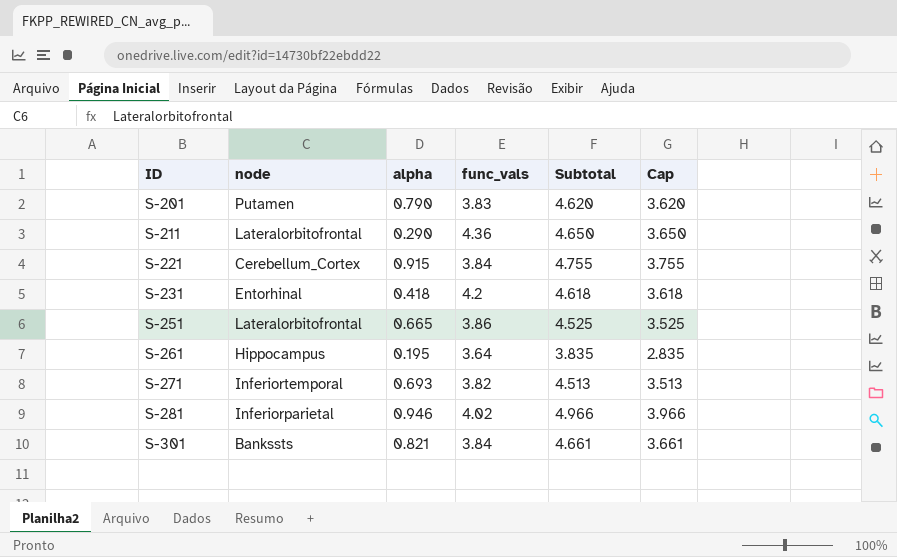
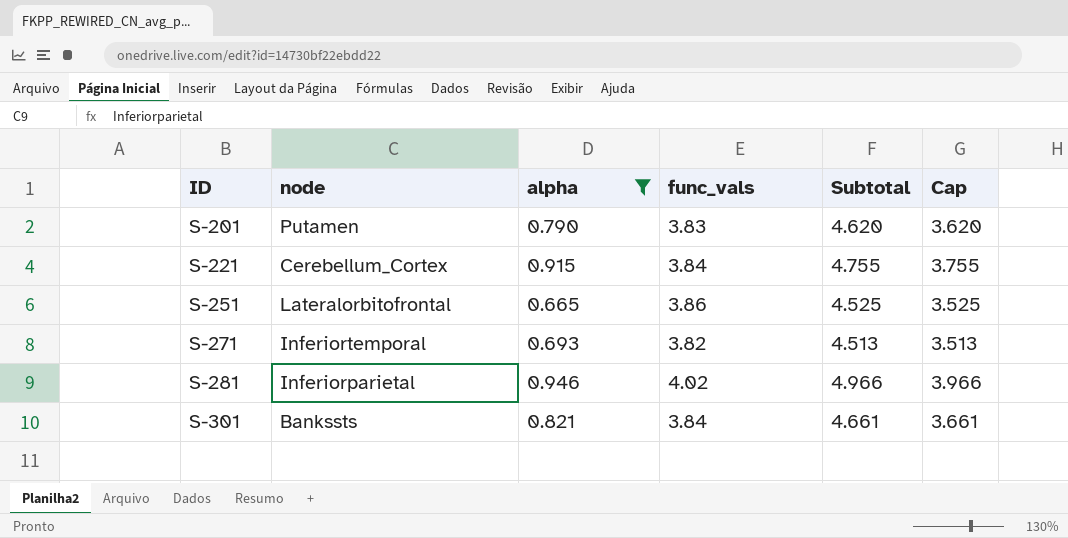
filter: none -> alpha >= 0.665

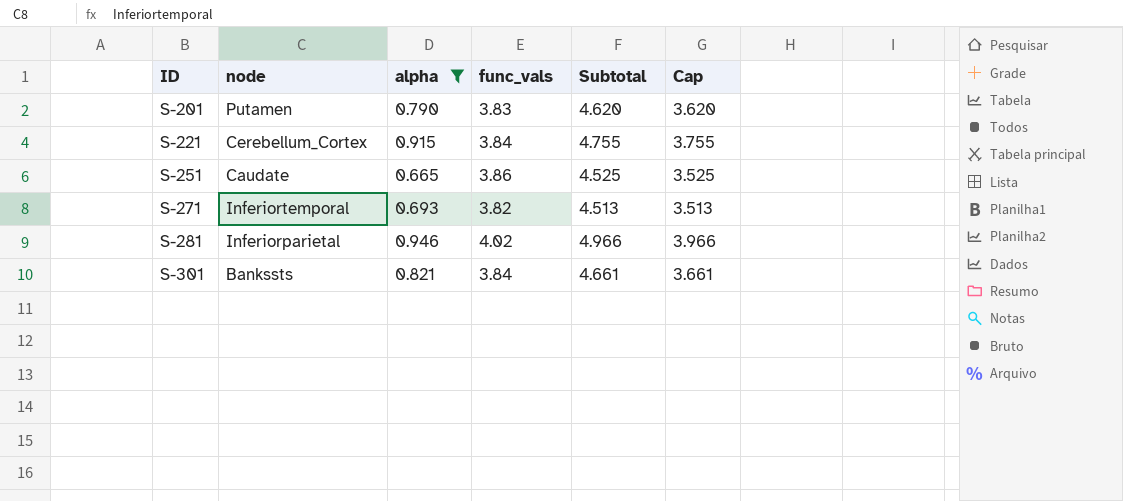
S-251 | node: Lateralorbitofrontal -> Caudate

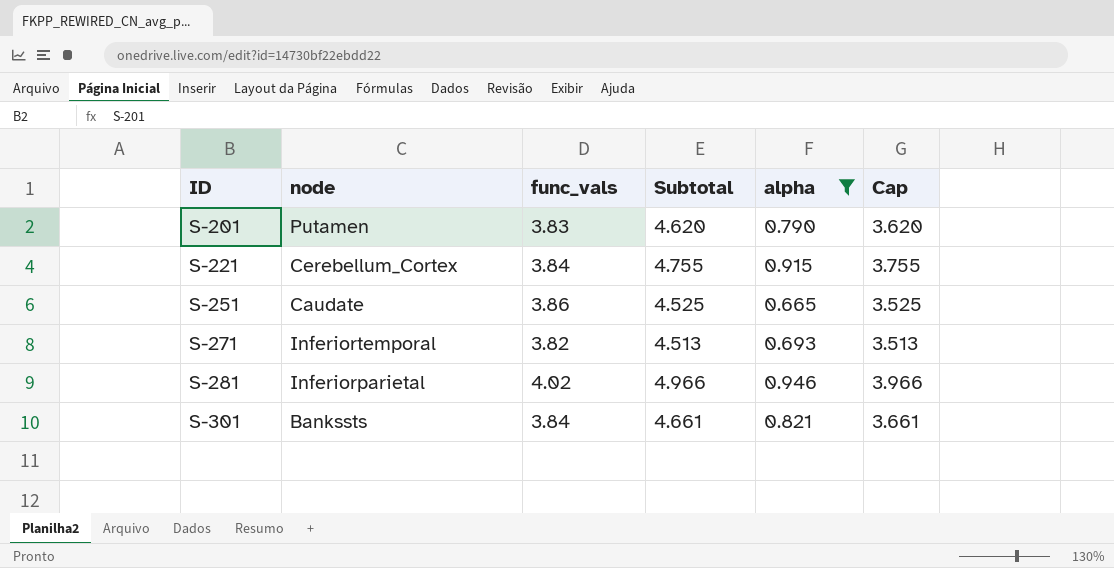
column alpha | position: 3 -> 5

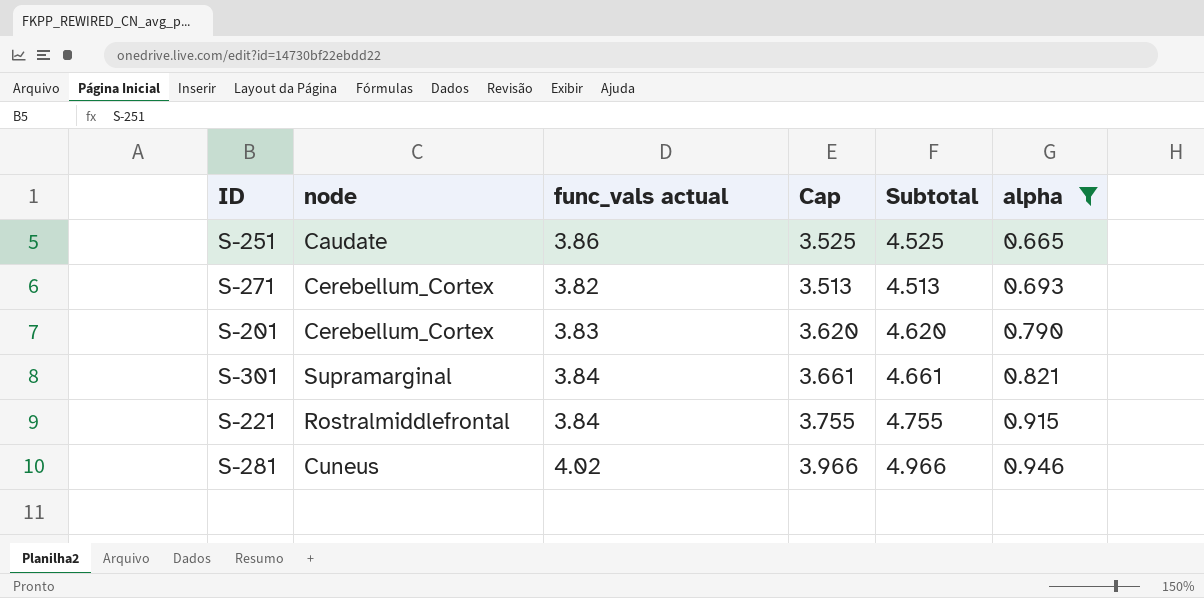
row order: ID ascending -> alpha ascending
column name: func_vals -> func_vals actual
column Cap | position: 6 -> 4
S-271 | node: Inferiortemporal -> Cerebellum_Cortex
S-201 | node: Putamen -> Cerebellum_Cortex
S-301 | node: Bankssts -> Supramarginal
S-221 | node: Cerebellum_Cortex -> Rostralmiddlefrontal
S-281 | node: Inferiorparietal -> Cuneus

